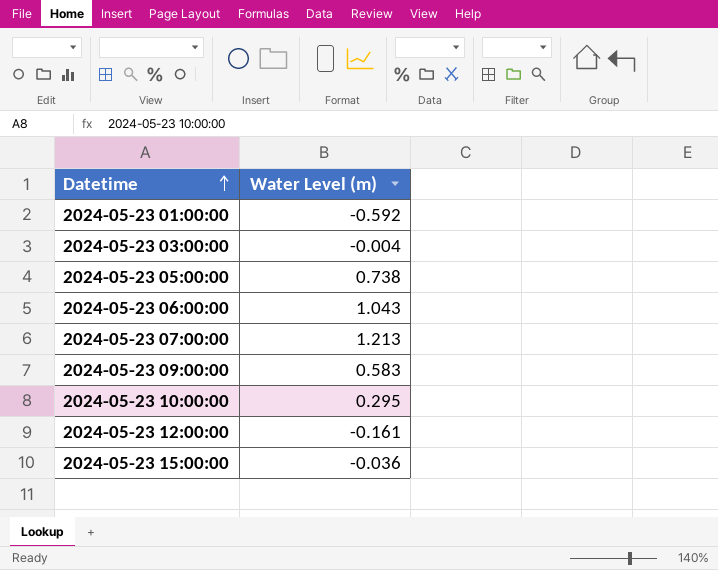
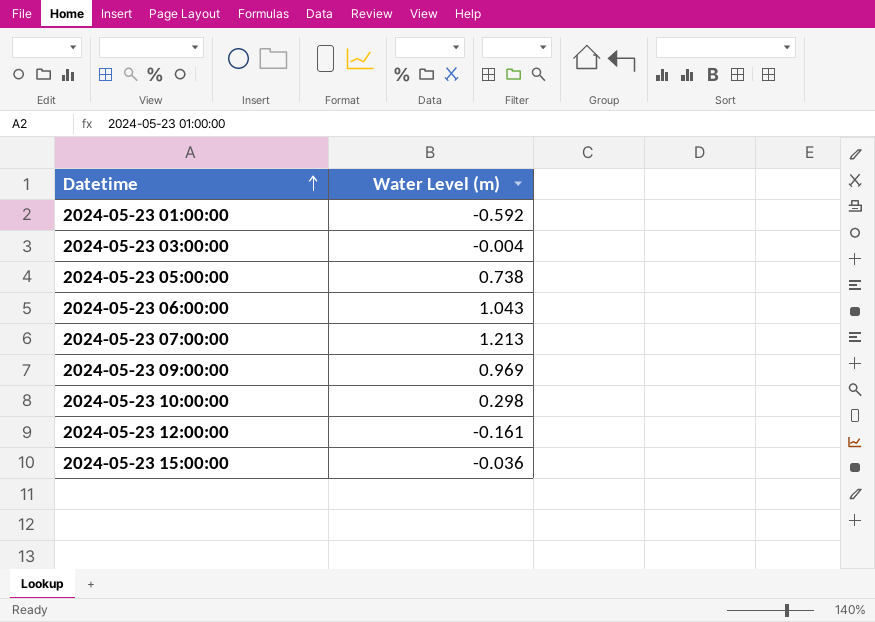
2024-05-23 09:00:00 | Water Level (m): 0.583 -> 0.969
2024-05-23 10:00:00 | Water Level (m): 0.295 -> 0.298

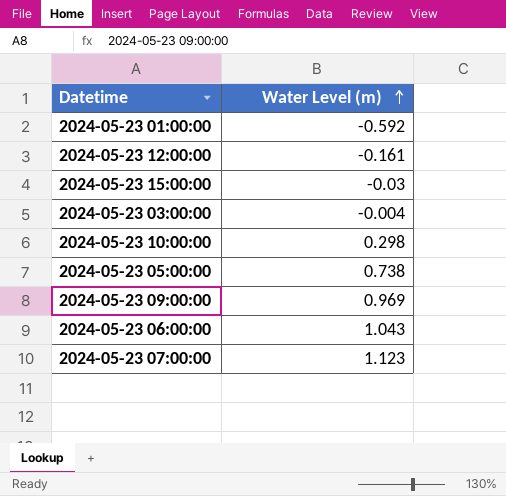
row order: Datetime ascending -> Water Level (m) ascending
2024-05-23 15:00:00 | Water Level (m): -0.036 -> -0.03
2024-05-23 07:00:00 | Water Level (m): 1.213 -> 1.123

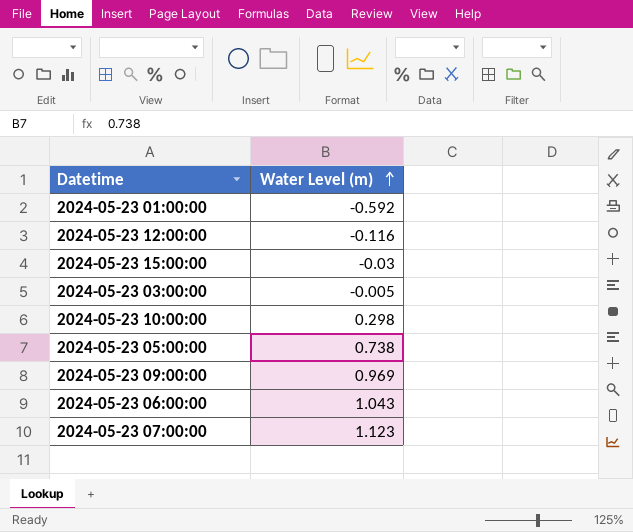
2024-05-23 12:00:00 | Water Level (m): -0.161 -> -0.116
2024-05-23 03:00:00 | Water Level (m): -0.004 -> -0.005

